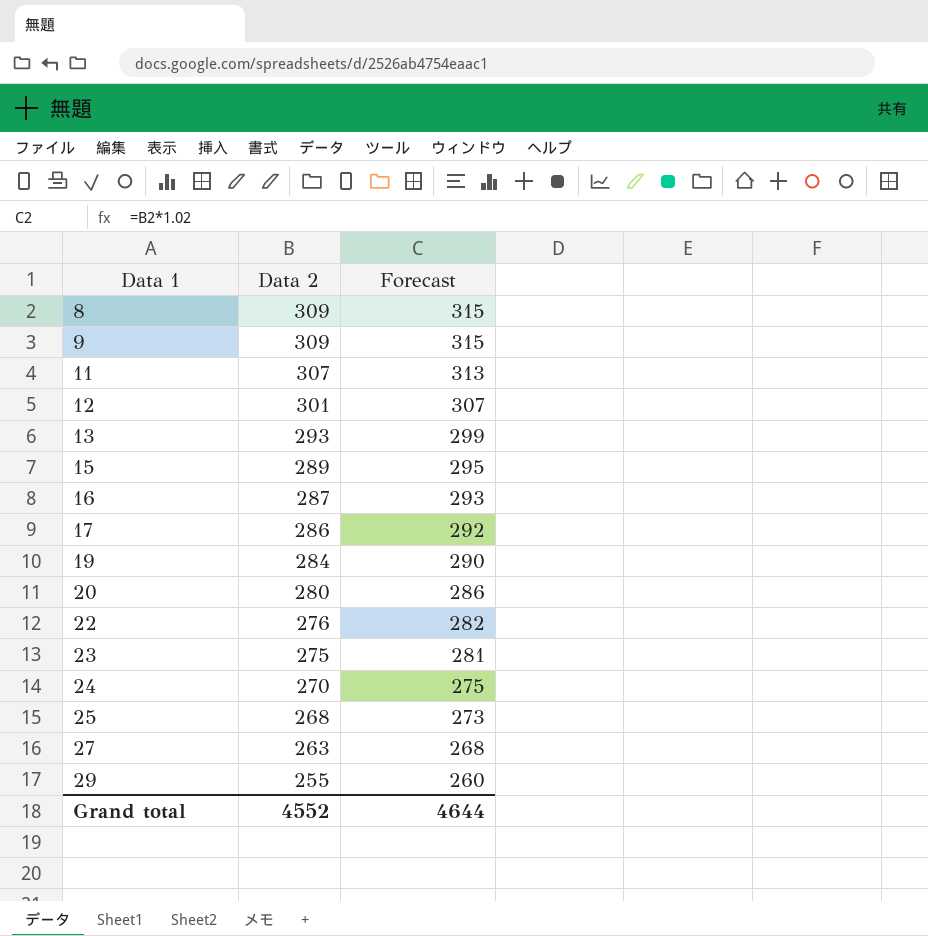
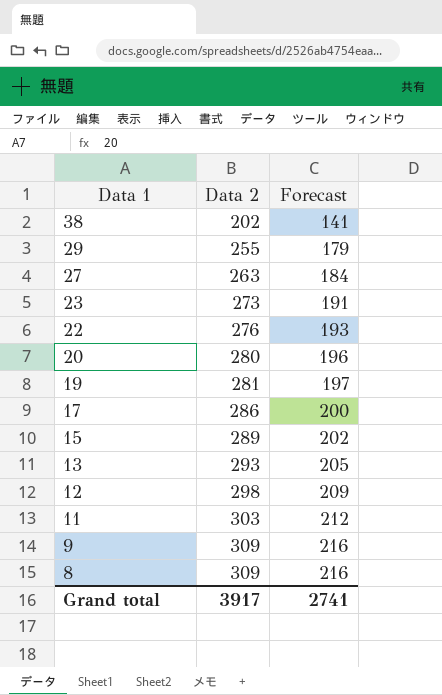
row order: Data 1 ascending -> Data 1 descending
column Forecast | formula: [Data 2] * 1.02 -> [Data 2] * 0.7
row 16: 287 | 293 -> none
row 24: 270 | 275 -> none
row 25: 268 | 273 -> none
row 38: none -> 202 | 141
23 | Data 2: 275 -> 273
19 | Data 2: 284 -> 281
12 | Data 2: 301 -> 298
11 | Data 2: 307 -> 303
Grand total | Data 2: 4552 -> 3917
Grand total | Forecast: 4644 -> 2741

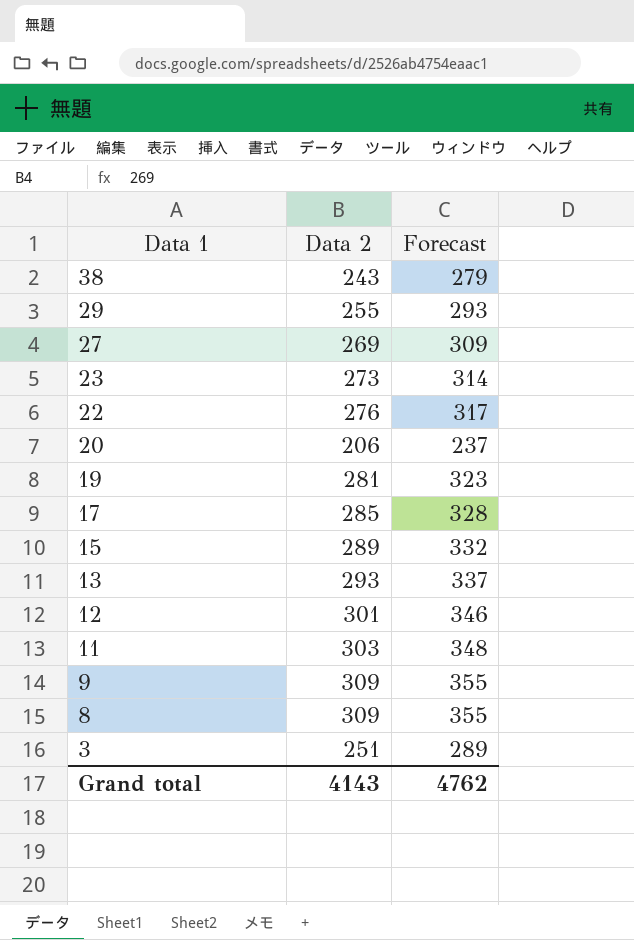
column Forecast | formula: [Data 2] * 0.7 -> [Data 2] * 1.15
38 | Data 2: 202 -> 243
27 | Data 2: 263 -> 269
20 | Data 2: 280 -> 206
17 | Data 2: 286 -> 285
12 | Data 2: 298 -> 301
row 3: none -> 251 | 289
Grand total | Data 2: 3917 -> 4143
Grand total | Forecast: 2741 -> 4762

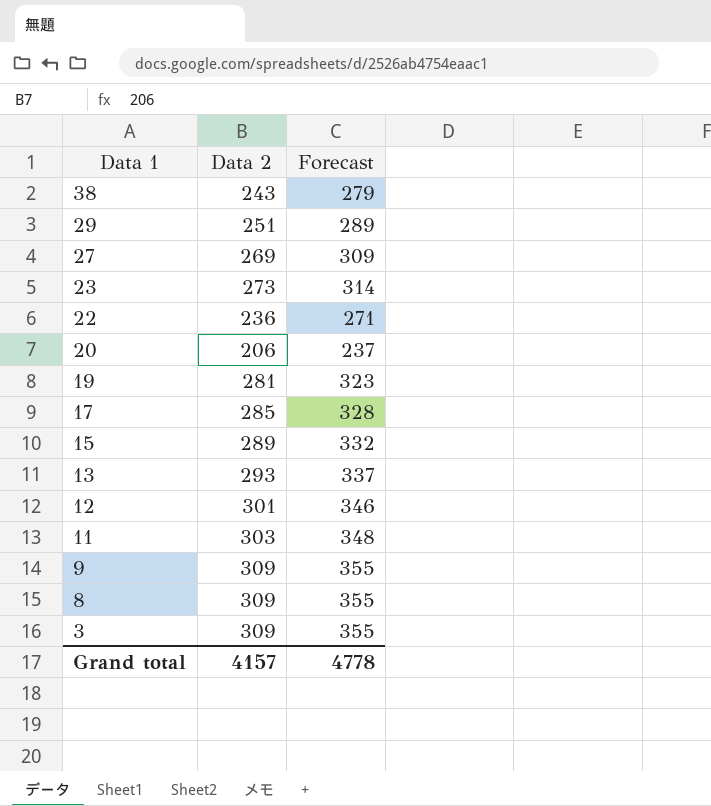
29 | Data 2: 255 -> 251
29 | Forecast: 293 -> 289
22 | Data 2: 276 -> 236
22 | Forecast: 317 -> 271
3 | Data 2: 251 -> 309
3 | Forecast: 289 -> 355
Grand total | Data 2: 4143 -> 4157
Grand total | Forecast: 4762 -> 4778

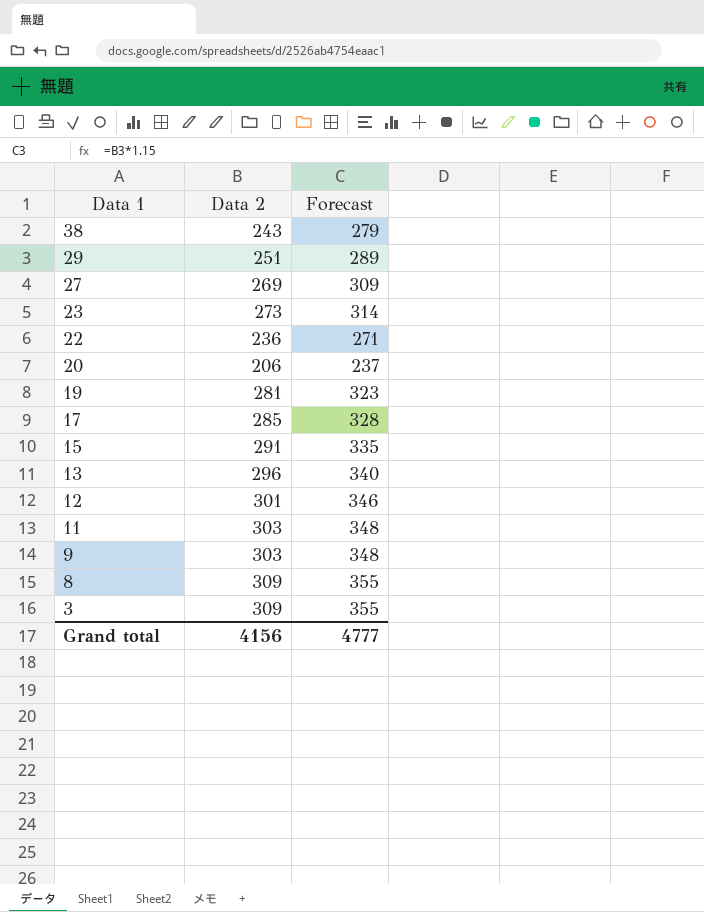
15 | Data 2: 289 -> 291
15 | Forecast: 332 -> 335
13 | Data 2: 293 -> 296
13 | Forecast: 337 -> 340
9 | Data 2: 309 -> 303
9 | Forecast: 355 -> 348
Grand total | Data 2: 4157 -> 4156
Grand total | Forecast: 4778 -> 4777

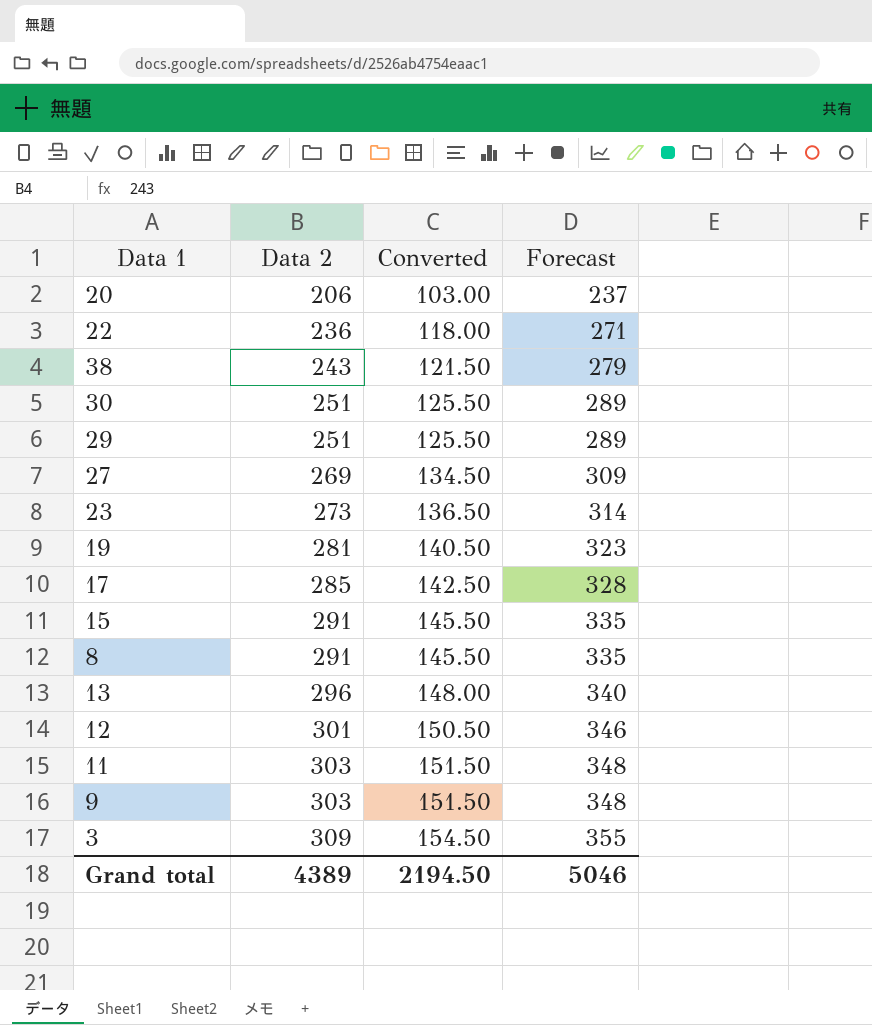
row order: Data 1 descending -> Data 2 ascending
column Converted | formula: none -> [Data 2] * 0.5
row 30: none -> 251 | 125.50 | 289
8 | Data 2: 309 -> 291
8 | Forecast: 355 -> 335
Grand total | Data 2: 4156 -> 4389
Grand total | Forecast: 4777 -> 5046

